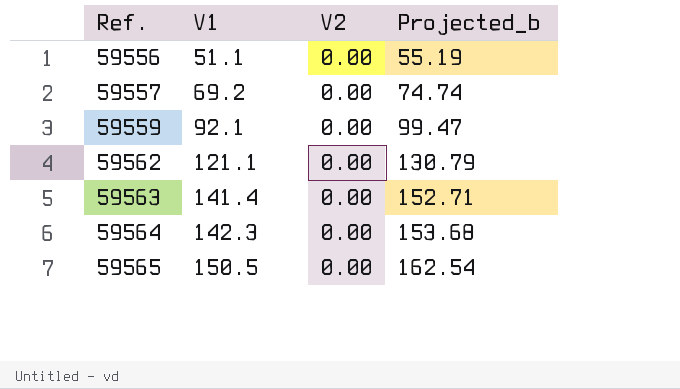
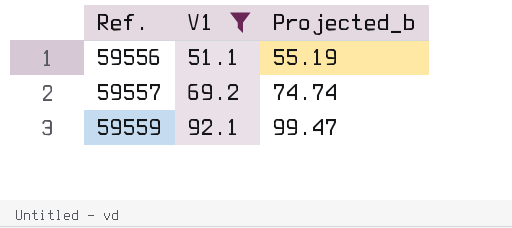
filter: none -> V1 <= 92.1
column V2 | position: 3 -> none

